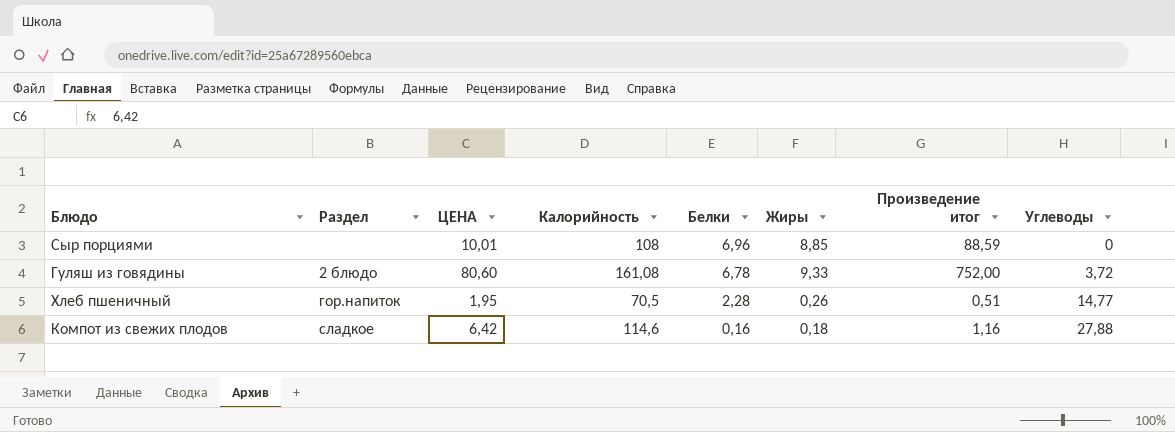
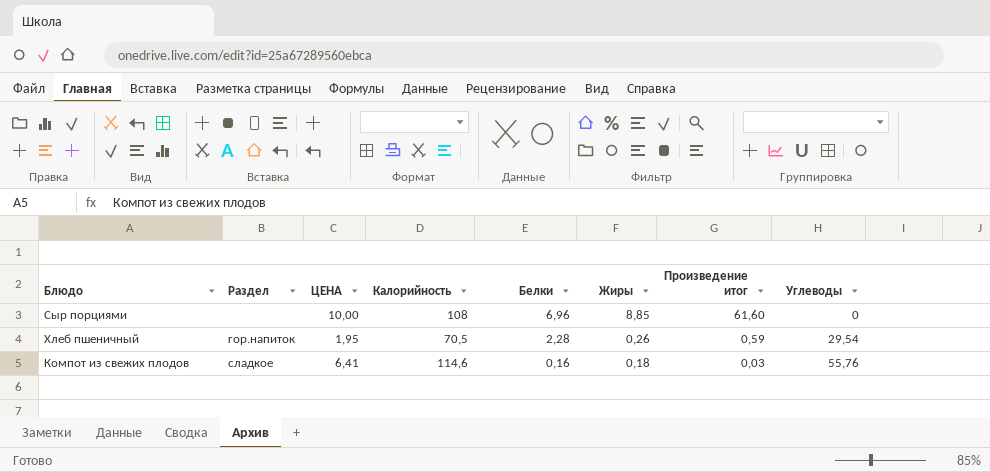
column Произведение итог | formula: [ЦЕНА] * [Жиры] -> [Белки] * [Жиры]
row Гуляш из говядины: 2 блюдо | 80,60 | 161,08 | 6,78 | 9,33 | 752,00 | 3,72 -> none
Сыр порциями | ЦЕНА: 10,01 -> 10,00
Хлеб пшеничный | Углеводы: 14,77 -> 29,54
Компот из свежих плодов | ЦЕНА: 6,42 -> 6,41
Компот из свежих плодов | Углеводы: 27,88 -> 55,76

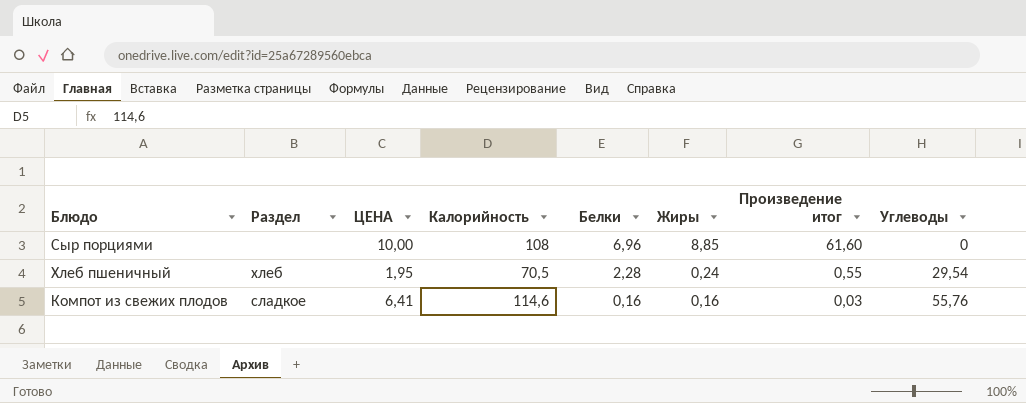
Хлеб пшеничный | Раздел: гор.напиток -> хлеб
Хлеб пшеничный | Жиры: 0,26 -> 0,24
Хлеб пшеничный | Произведение итог: 0,59 -> 0,55
Компот из свежих плодов | Жиры: 0,18 -> 0,16

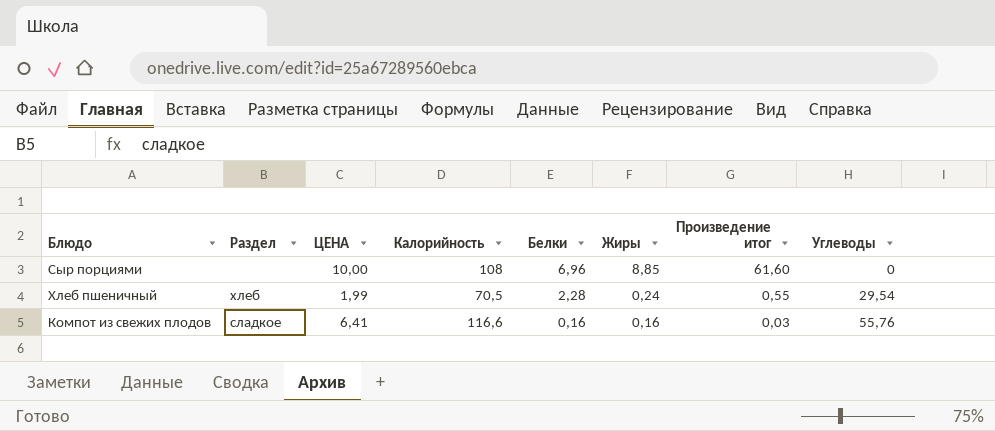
Хлеб пшеничный | ЦЕНА: 1,95 -> 1,99
Компот из свежих плодов | Калорийность: 114,6 -> 116,6

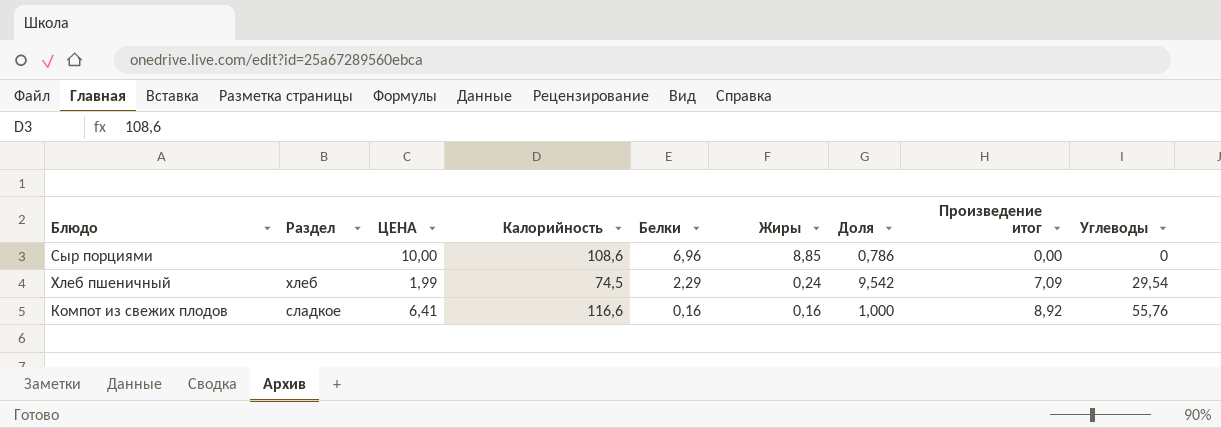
column Доля | formula: none -> [Белки] / [Жиры]
column Произведение итог | formula: [Белки] * [Жиры] -> [Жиры] * [Углеводы]
Сыр порциями | Калорийность: 108 -> 108,6
Хлеб пшеничный | Калорийность: 70,5 -> 74,5
Хлеб пшеничный | Белки: 2,28 -> 2,29

